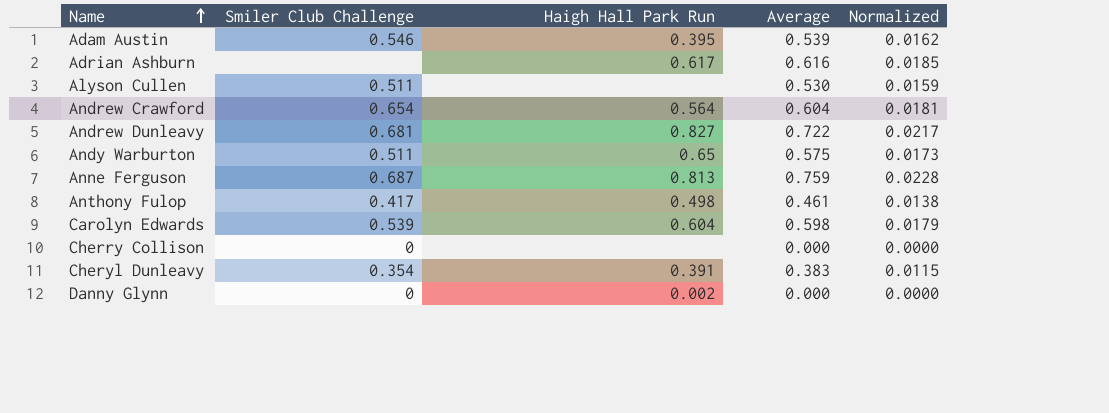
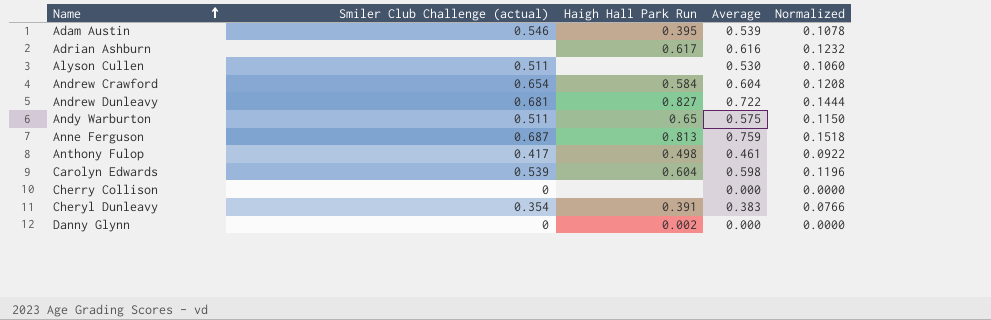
column name: Smiler Club Challenge -> Smiler Club Challenge (actual)
column Normalized | formula: [Average] * 0.03 -> [Average] * 0.2
Andrew Crawford | Haigh Hall Park Run: 0.564 -> 0.584

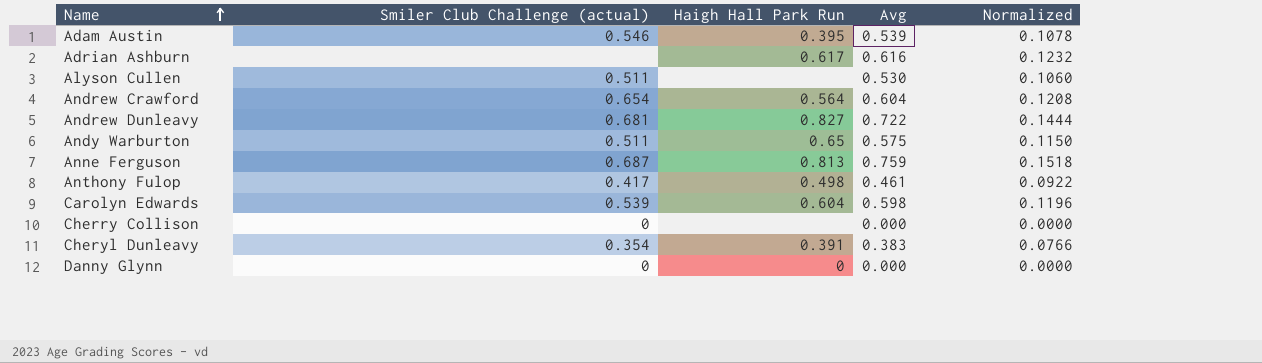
column name: Average -> Avg
Andrew Crawford | Haigh Hall Park Run: 0.584 -> 0.564
Danny Glynn | Haigh Hall Park Run: 0.002 -> 0

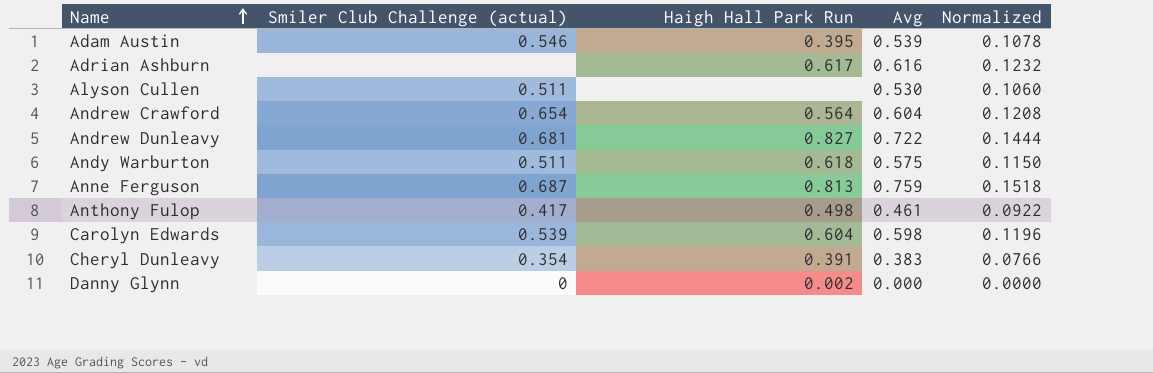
row Cherry Collison: 0 | none | 0.000 | 0.0000 -> none
Andy Warburton | Haigh Hall Park Run: 0.65 -> 0.618
Danny Glynn | Haigh Hall Park Run: 0 -> 0.002

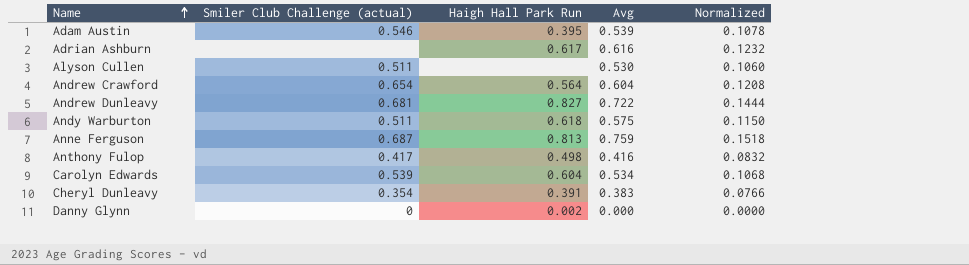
Anthony Fulop | Avg: 0.461 -> 0.416
Anthony Fulop | Normalized: 0.0922 -> 0.0832
Carolyn Edwards | Avg: 0.598 -> 0.534
Carolyn Edwards | Normalized: 0.1196 -> 0.1068

